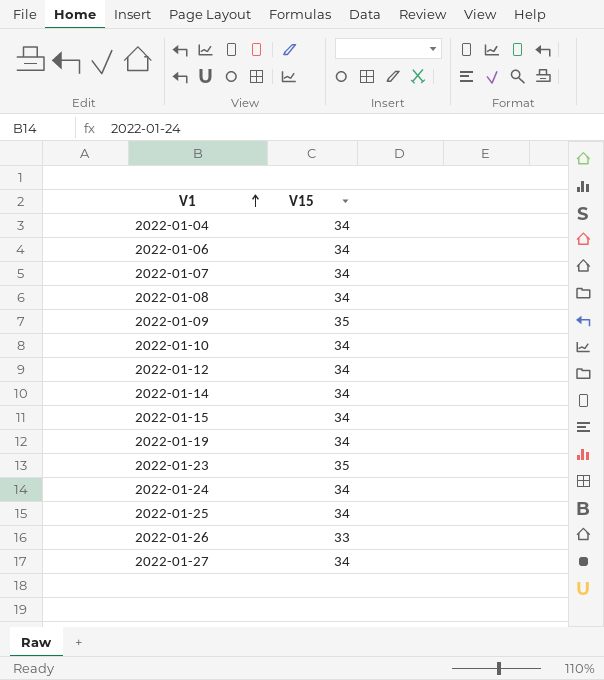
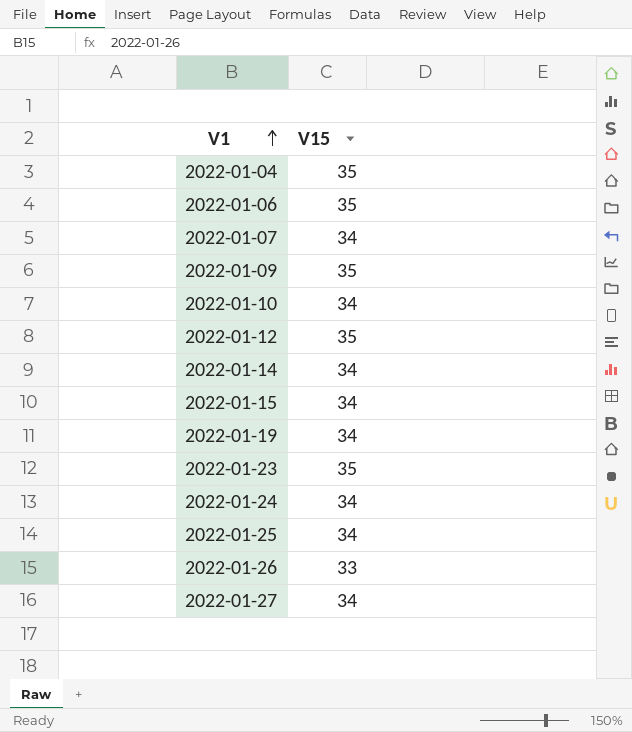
row 2022-01-08: 34 -> none
2022-01-04 | V15: 34 -> 35
2022-01-06 | V15: 34 -> 35
2022-01-12 | V15: 34 -> 35

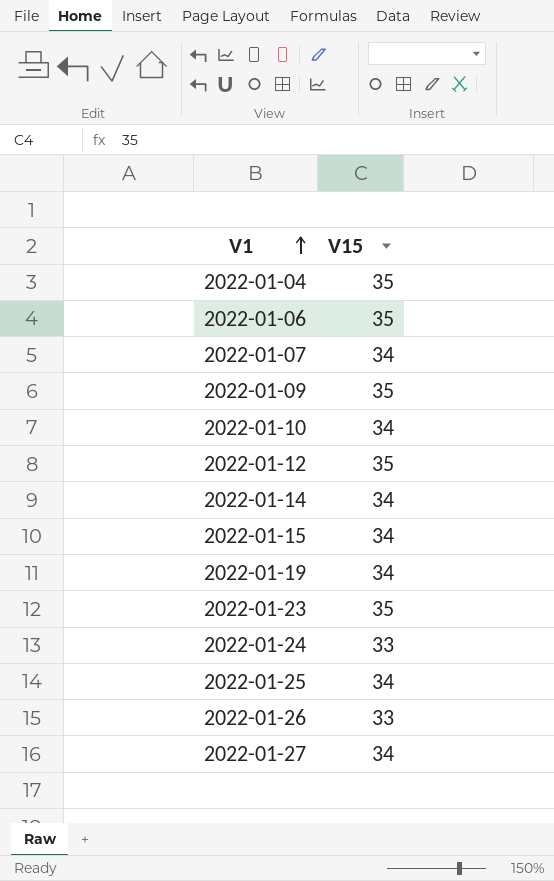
2022-01-24 | V15: 34 -> 33

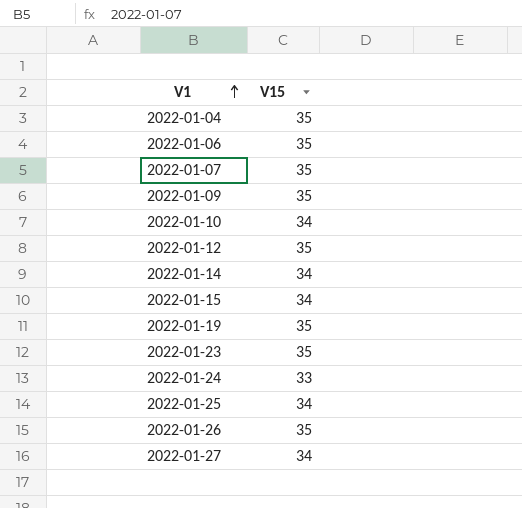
2022-01-07 | V15: 34 -> 35
2022-01-19 | V15: 34 -> 35
2022-01-26 | V15: 33 -> 35

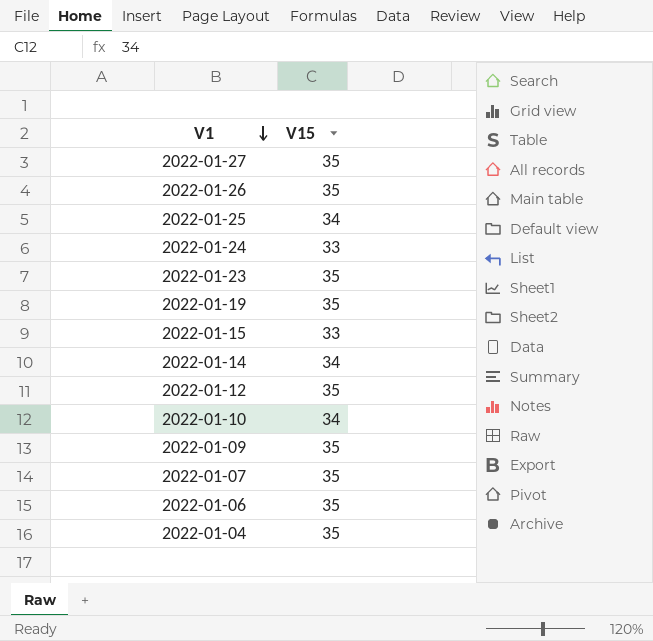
row order: V1 ascending -> V1 descending
2022-01-27 | V15: 34 -> 35
2022-01-15 | V15: 34 -> 33

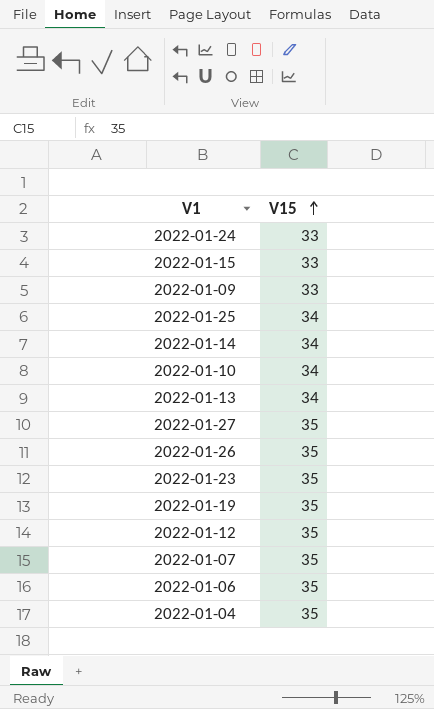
row order: V1 descending -> V15 ascending
2022-01-09 | V15: 35 -> 33
row 2022-01-13: none -> 34

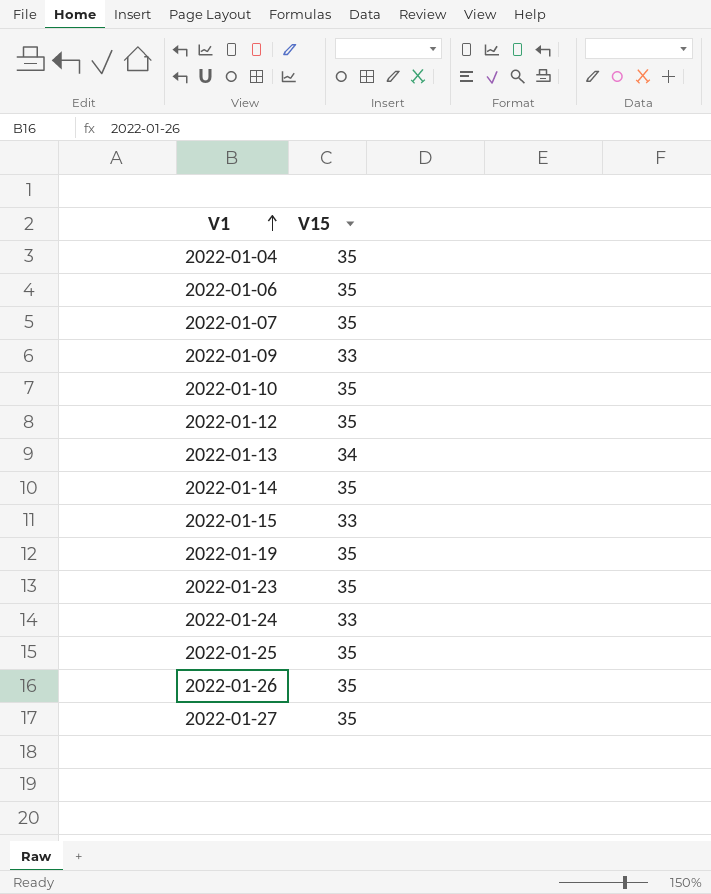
row order: V15 ascending -> V1 ascending
2022-01-10 | V15: 34 -> 35
2022-01-14 | V15: 34 -> 35
2022-01-25 | V15: 34 -> 35

